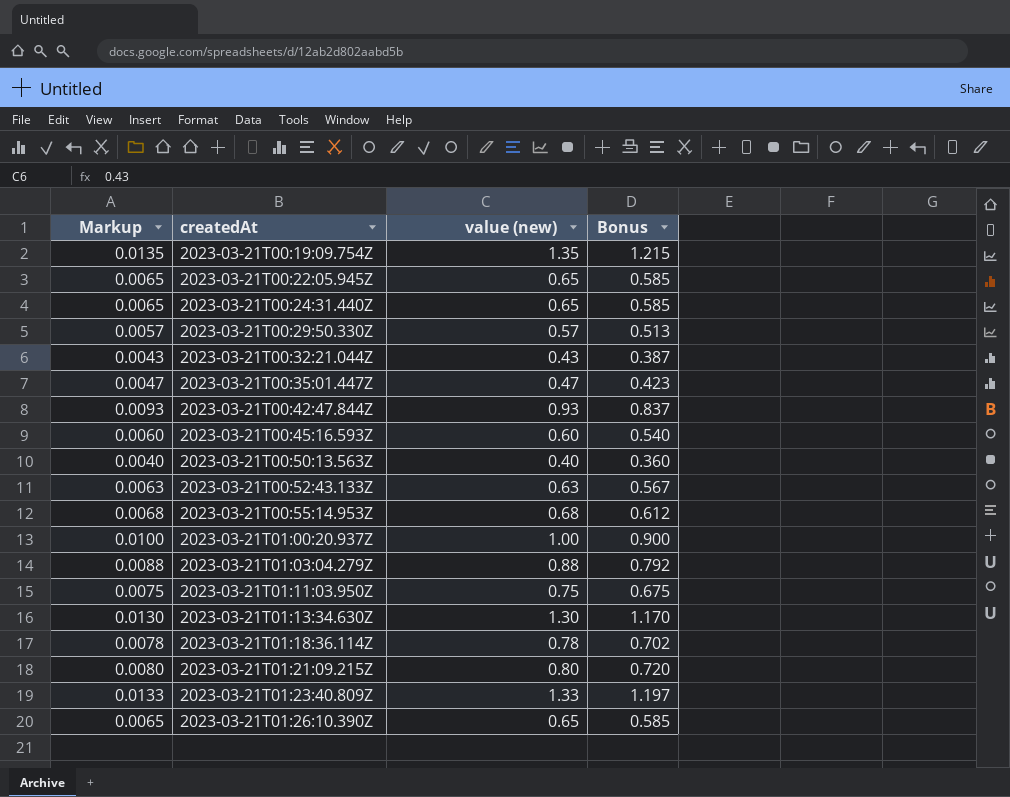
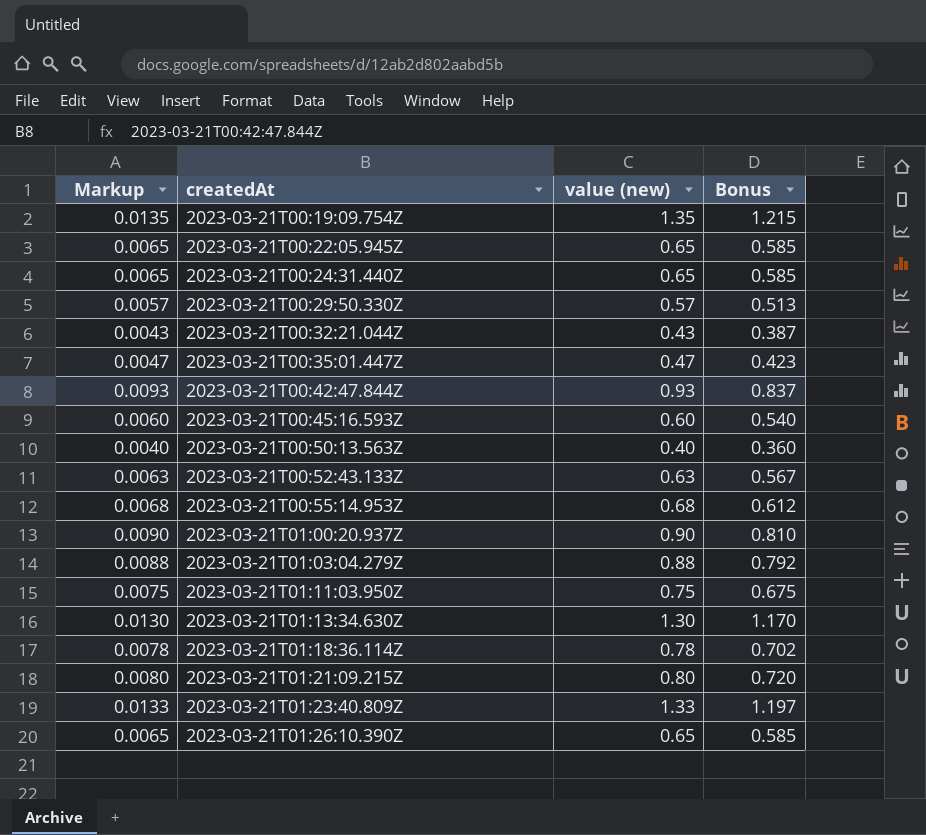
2023-03-21T01:00:20.937Z | Markup: 0.0100 -> 0.0090
2023-03-21T01:00:20.937Z | value (new): 1.00 -> 0.90
2023-03-21T01:00:20.937Z | Bonus: 0.900 -> 0.810

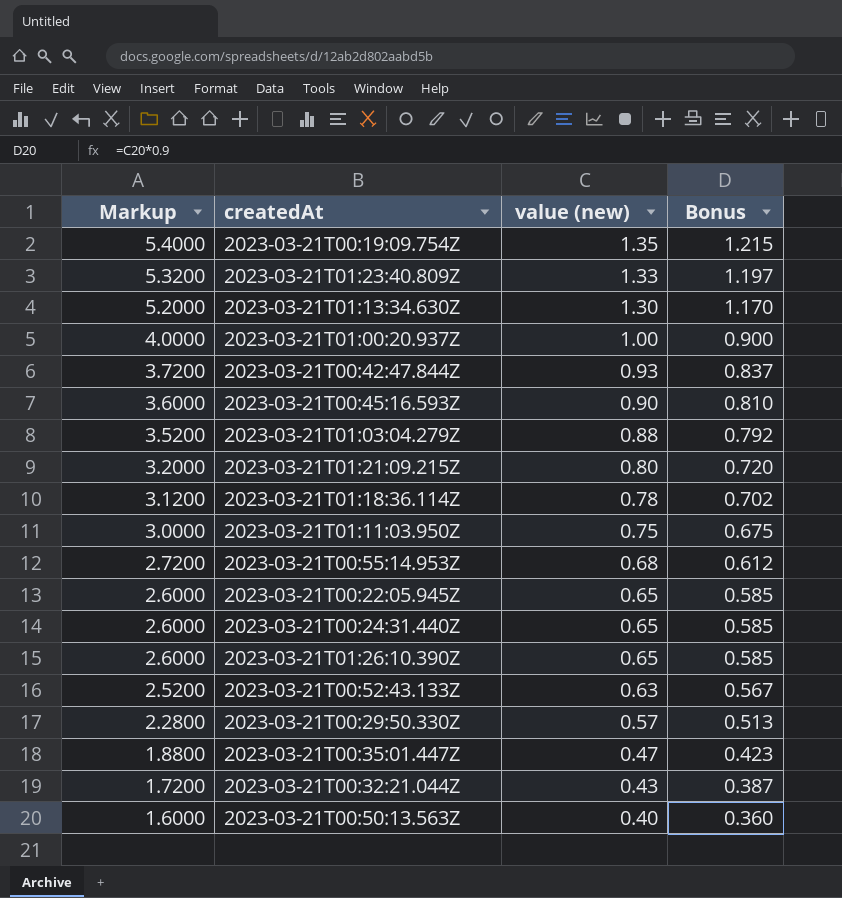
row order: createdAt ascending -> Markup descending
column Markup | formula: [value (new)] * 0.01 -> [value (new)] * 4
2023-03-21T01:00:20.937Z | value (new): 0.90 -> 1.00
2023-03-21T01:00:20.937Z | Bonus: 0.810 -> 0.900
2023-03-21T00:45:16.593Z | value (new): 0.60 -> 0.90
2023-03-21T00:45:16.593Z | Bonus: 0.540 -> 0.810

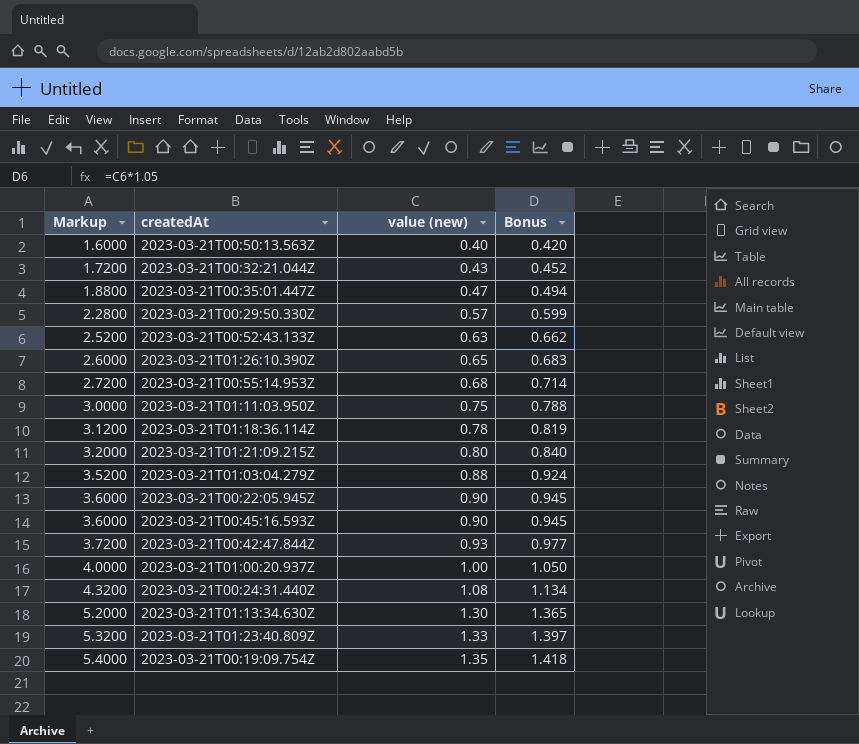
row order: Markup descending -> Markup ascending
column Bonus | formula: [value (new)] * 0.9 -> [value (new)] * 1.05
2023-03-21T00:22:05.945Z | Markup: 2.6000 -> 3.6000
2023-03-21T00:22:05.945Z | value (new): 0.65 -> 0.90
2023-03-21T00:24:31.440Z | Markup: 2.6000 -> 4.3200
2023-03-21T00:24:31.440Z | value (new): 0.65 -> 1.08

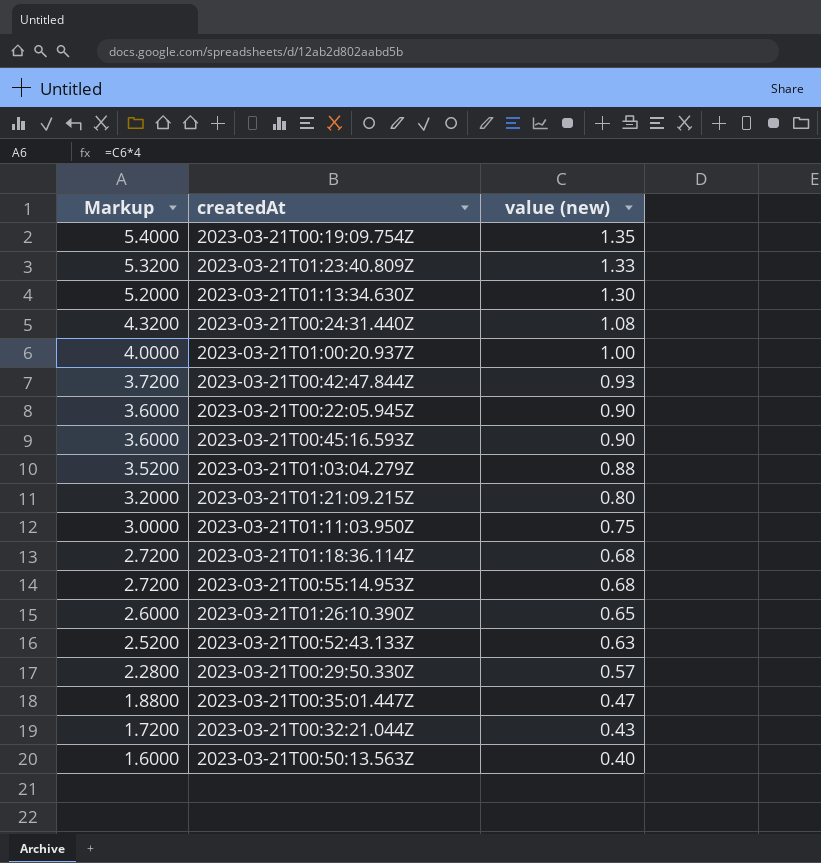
row order: Markup ascending -> Markup descending
column Bonus | formula: [value (new)] * 1.05 -> none
2023-03-21T01:18:36.114Z | Markup: 3.1200 -> 2.7200
2023-03-21T01:18:36.114Z | value (new): 0.78 -> 0.68

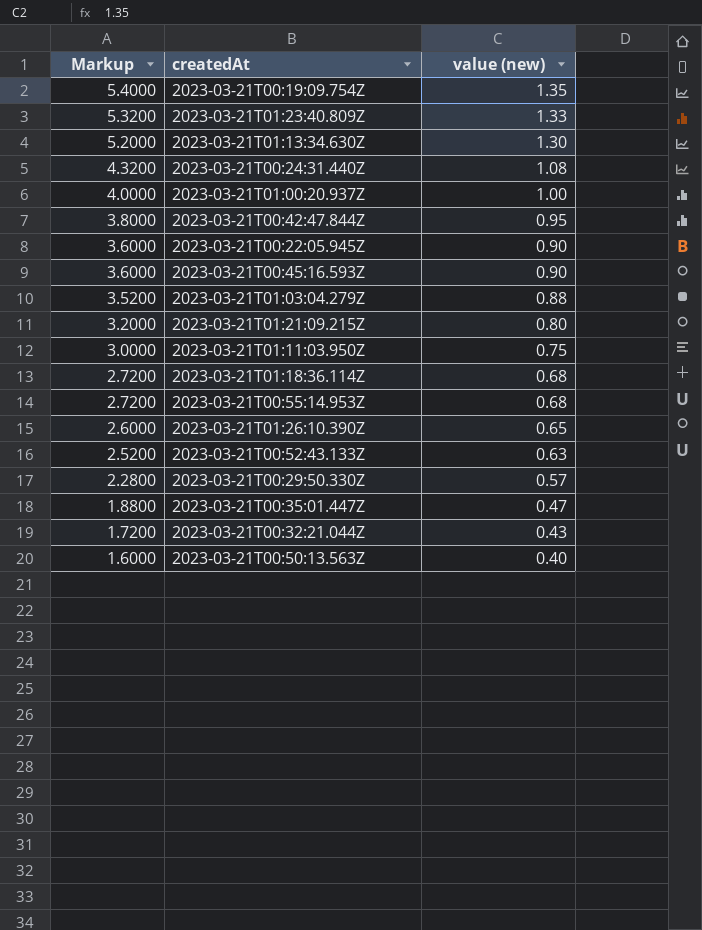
2023-03-21T00:42:47.844Z | Markup: 3.7200 -> 3.8000
2023-03-21T00:42:47.844Z | value (new): 0.93 -> 0.95

